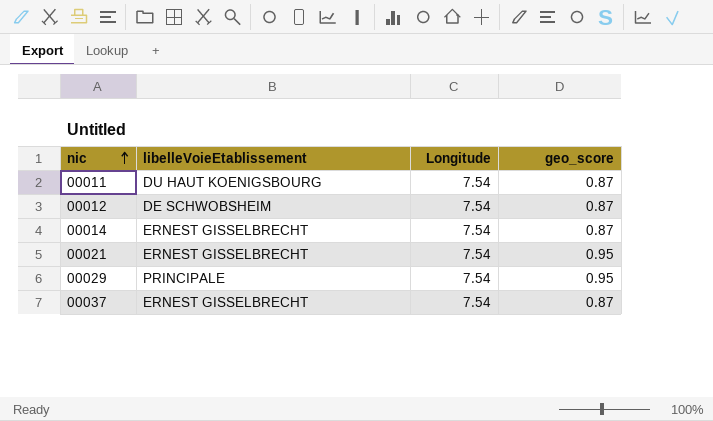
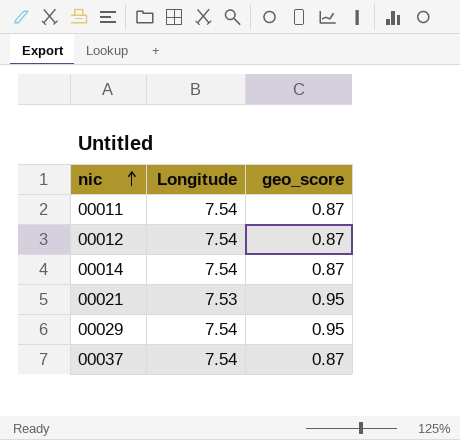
column libelleVoieEtablissement | position: 2 -> none
00021 | Longitude: 7.54 -> 7.53

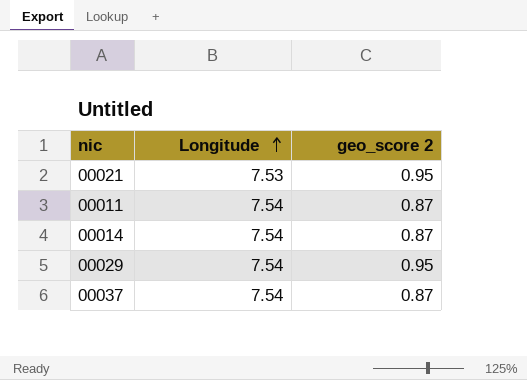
row order: nic ascending -> Longitude ascending
column name: geo_score -> geo_score 2
row 00012: 7.54 | 0.87 -> none

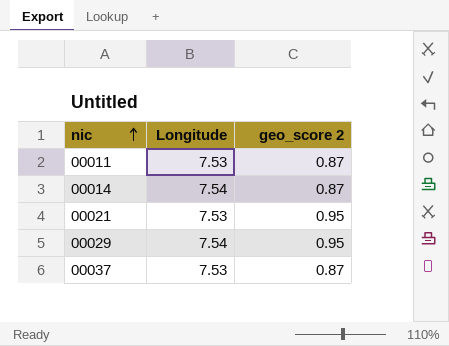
row order: Longitude ascending -> nic ascending
00011 | Longitude: 7.54 -> 7.53
00037 | Longitude: 7.54 -> 7.53

